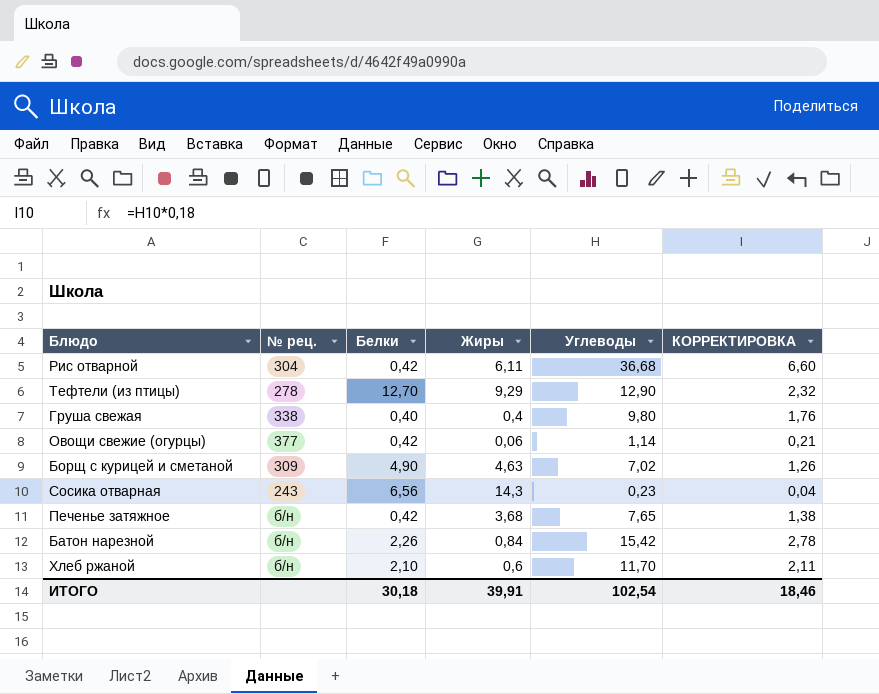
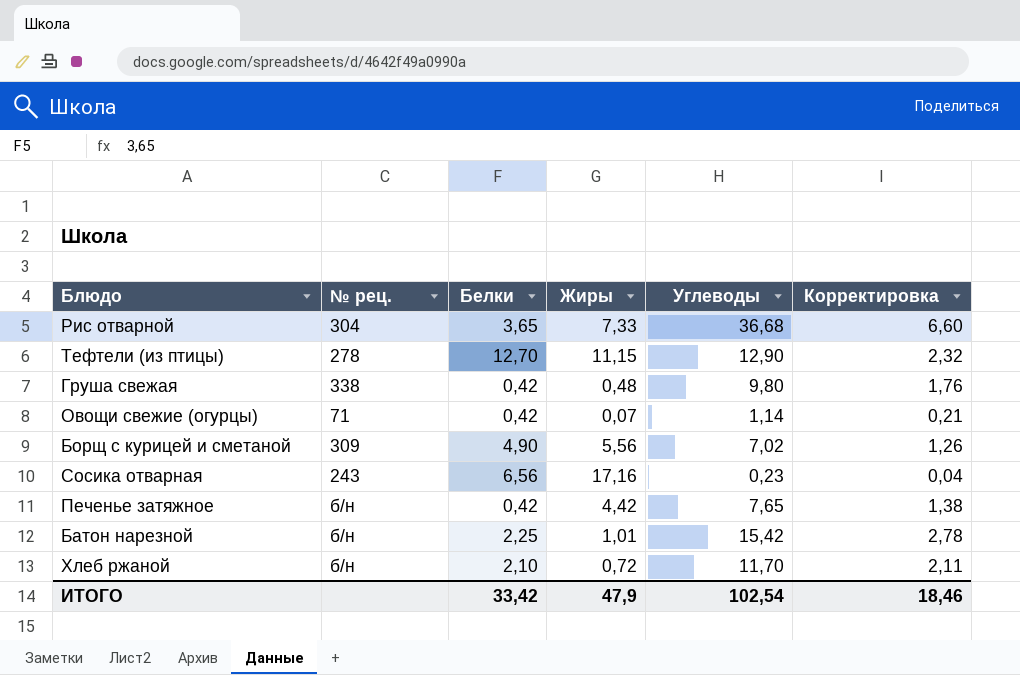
column name: КОРРЕКТИРОВКА -> Корректировка
Рис отварной | Белки: 0,42 -> 3,65
Рис отварной | Жиры: 6,11 -> 7,33
Тефтели (из птицы) | Жиры: 9,29 -> 11,15
Груша свежая | Белки: 0,40 -> 0,42
Груша свежая | Жиры: 0,4 -> 0,48
Овощи свежие (огурцы) | № рец.: 377 -> 71
Овощи свежие (огурцы) | Жиры: 0,06 -> 0,07
Борщ с курицей и сметаной | Жиры: 4,63 -> 5,56
Сосика отварная | Жиры: 14,3 -> 17,16
Печенье затяжное | Жиры: 3,68 -> 4,42
Батон нарезной | Белки: 2,26 -> 2,25
Батон нарезной | Жиры: 0,84 -> 1,01
Хлеб ржаной | Жиры: 0,6 -> 0,72
ИТОГО | Белки: 30,18 -> 33,42
ИТОГО | Жиры: 39,91 -> 47,9

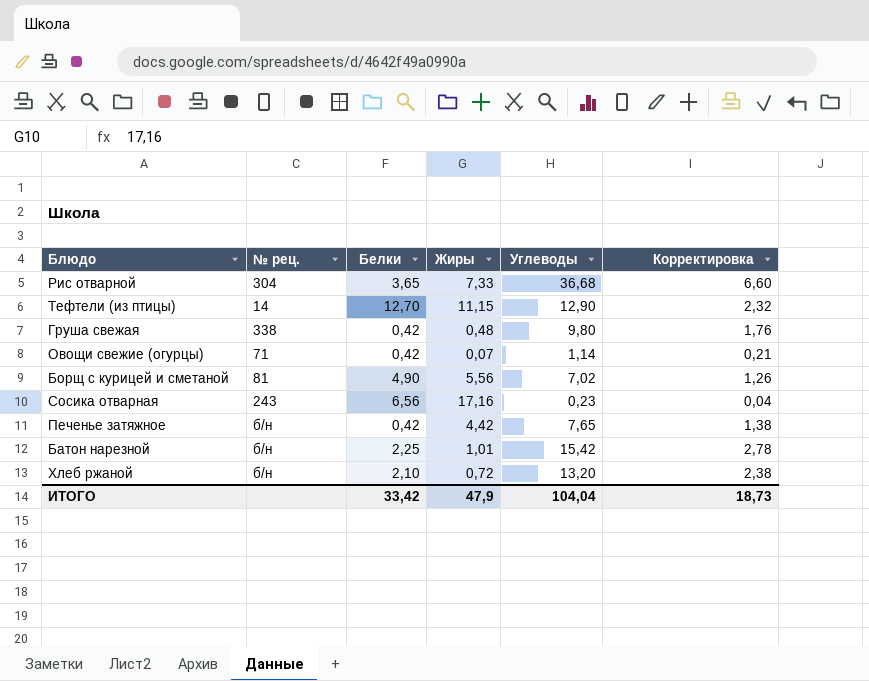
Тефтели (из птицы) | № рец.: 278 -> 14
Борщ с курицей и сметаной | № рец.: 309 -> 81
Хлеб ржаной | Углеводы: 11,70 -> 13,20
Хлеб ржаной | Корректировка: 2,11 -> 2,38
ИТОГО | Углеводы: 102,54 -> 104,04
ИТОГО | Корректировка: 18,46 -> 18,73

